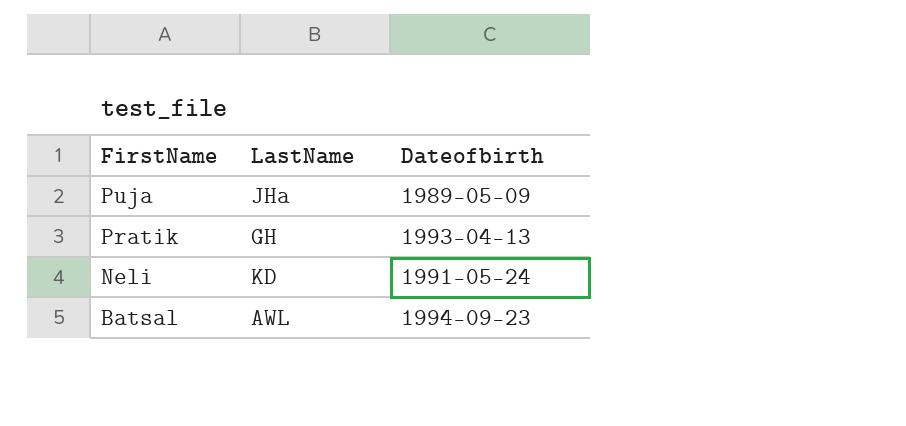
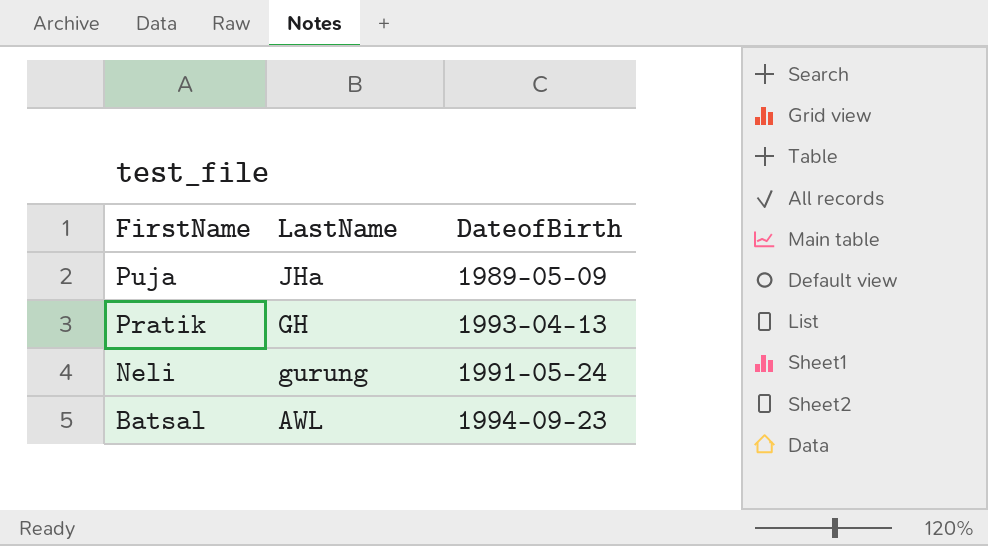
column name: Dateofbirth -> DateofBirth
Neli | LastName: KD -> gurung

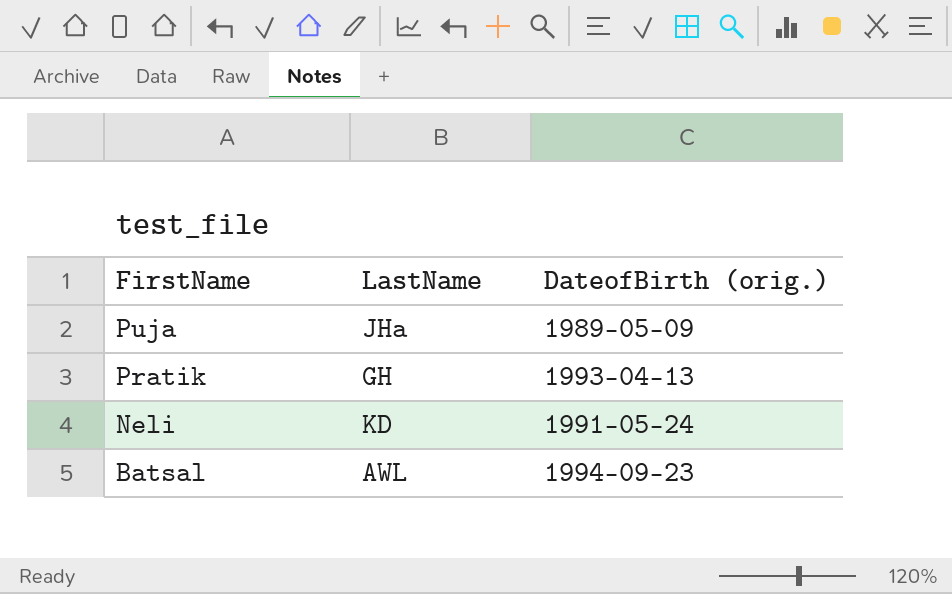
column name: DateofBirth -> DateofBirth (orig.)
Neli | LastName: gurung -> KD

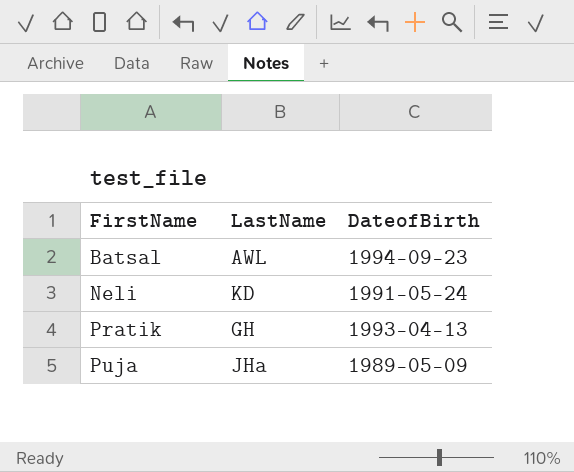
row order: FirstName descending -> FirstName ascending
column name: DateofBirth (orig.) -> DateofBirth

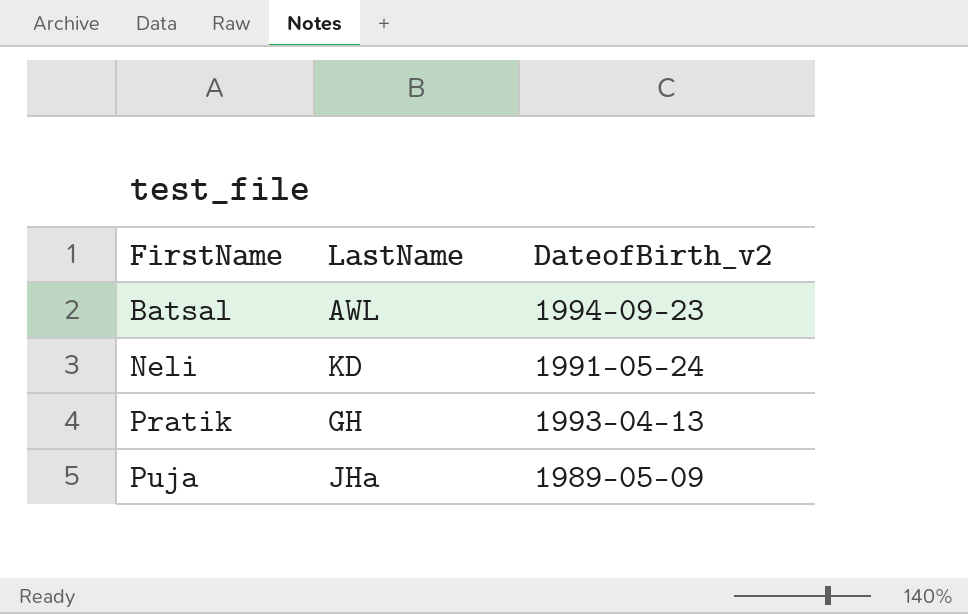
column name: DateofBirth -> DateofBirth_v2

